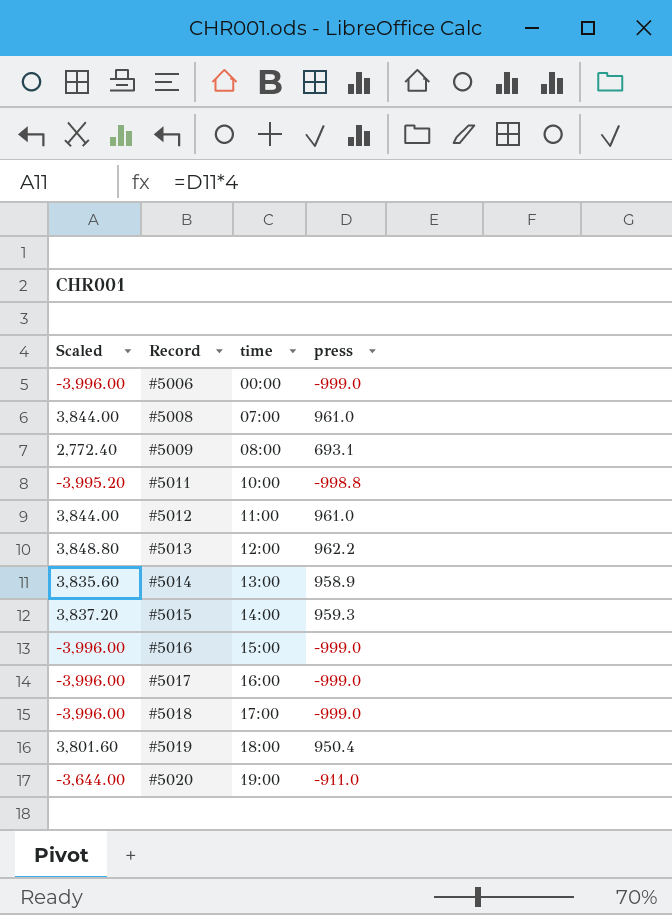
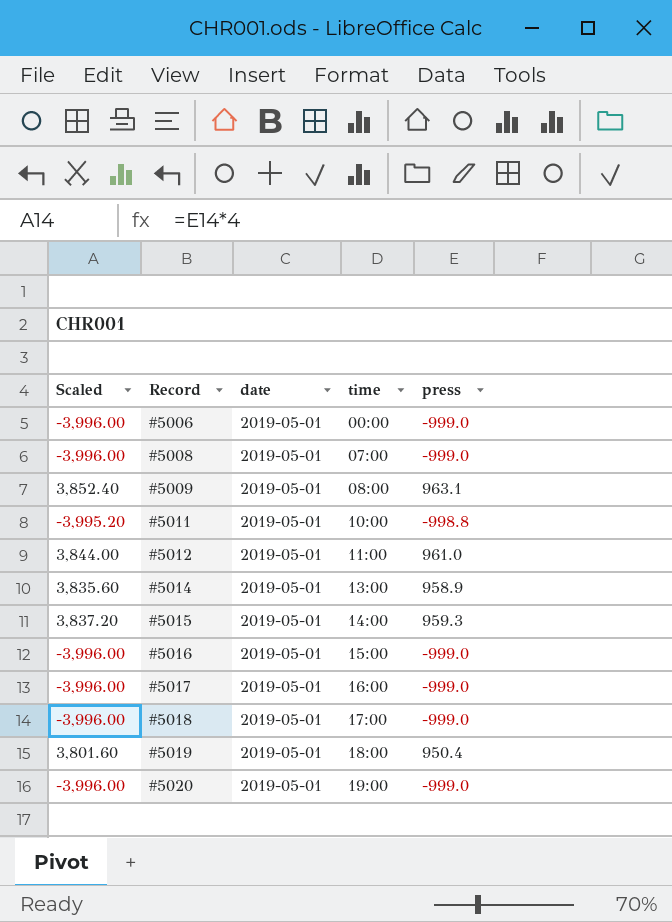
column date | position: none -> 3
row #5013: 3,848.80 | 12:00 | 962.2 -> none
#5008 | Scaled: 3,844.00 -> -3,996.00
#5008 | press: 961.0 -> -999.0
#5009 | Scaled: 2,772.40 -> 3,852.40
#5009 | press: 693.1 -> 963.1
#5020 | Scaled: -3,644.00 -> -3,996.00
#5020 | press: -911.0 -> -999.0

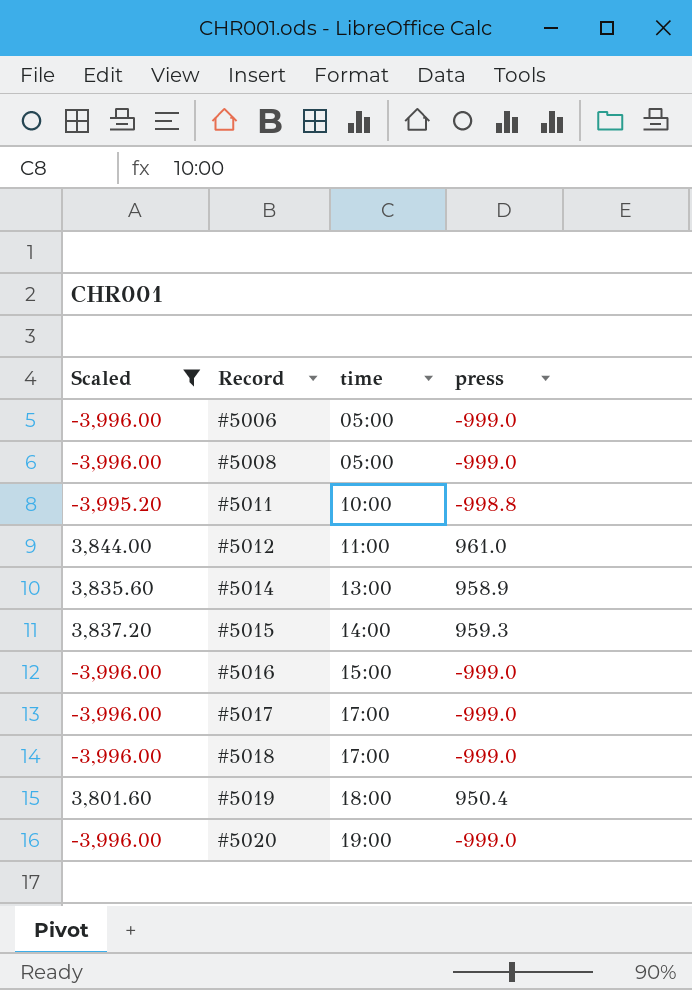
filter: none -> Scaled != 3,852.40
column date | position: 3 -> none
#5006 | time: 00:00 -> 05:00
#5008 | time: 07:00 -> 05:00
#5017 | time: 16:00 -> 17:00

